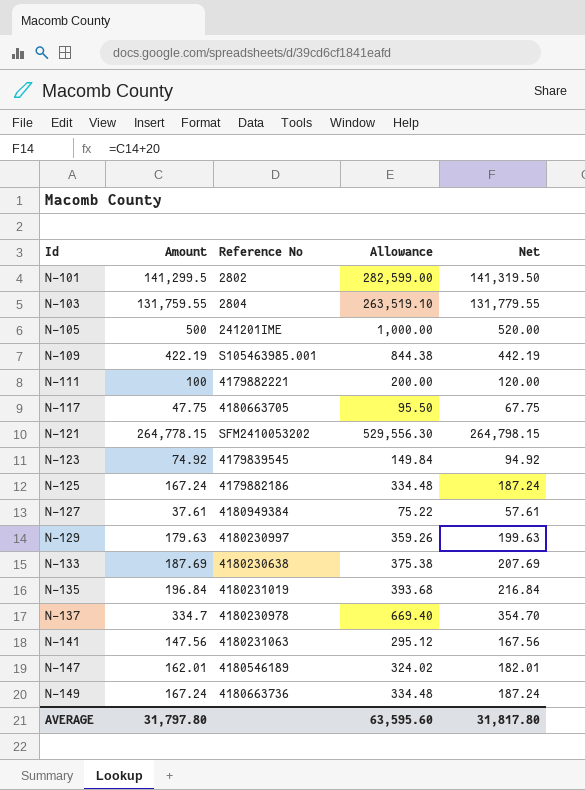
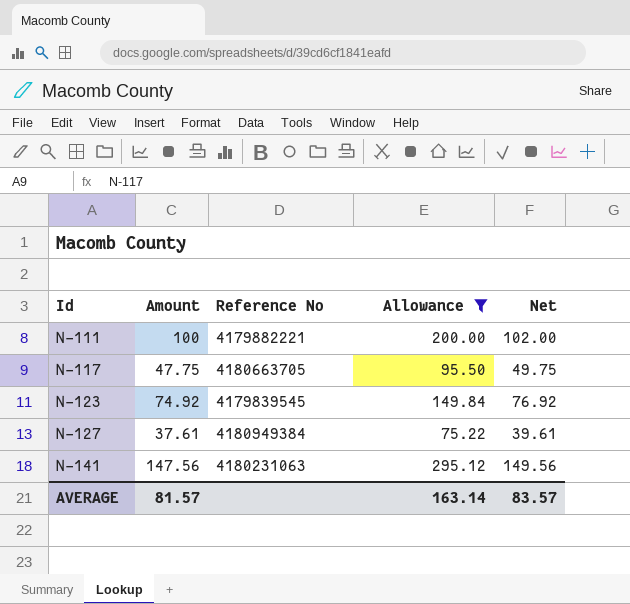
filter: none -> Allowance <= 295.12
column Net | formula: [Amount] + 20 -> [Amount] + 2
AVERAGE | Amount: 31,797.80 -> 81.57
AVERAGE | Allowance: 63,595.60 -> 163.14
AVERAGE | Net: 31,817.80 -> 83.57

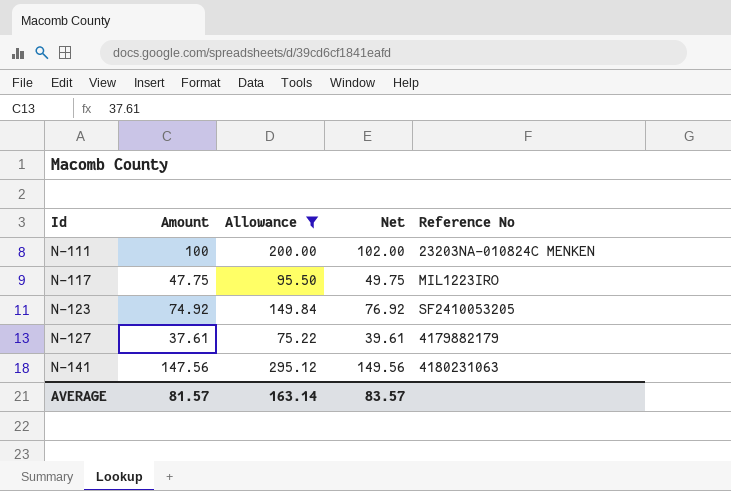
column Reference No | position: 3 -> 5
N-111 | Reference No: 4179882221 -> 23203NA-010824C MENKEN
N-117 | Reference No: 4180663705 -> MIL1223IRO
N-123 | Reference No: 4179839545 -> SF2410053205
N-127 | Reference No: 4180949384 -> 4179882179

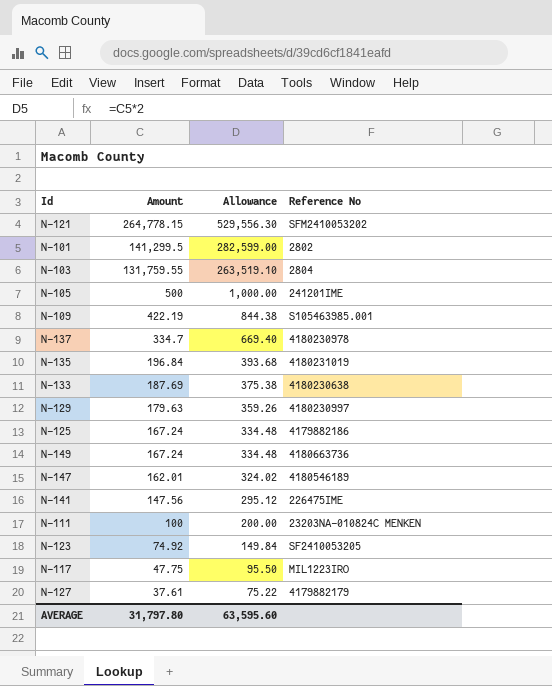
filter: Allowance <= 295.12 -> none
row order: Id ascending -> Amount descending
column Net | formula: [Amount] + 2 -> none
N-141 | Reference No: 4180231063 -> 226475IME
AVERAGE | Amount: 81.57 -> 31,797.80
AVERAGE | Allowance: 163.14 -> 63,595.60

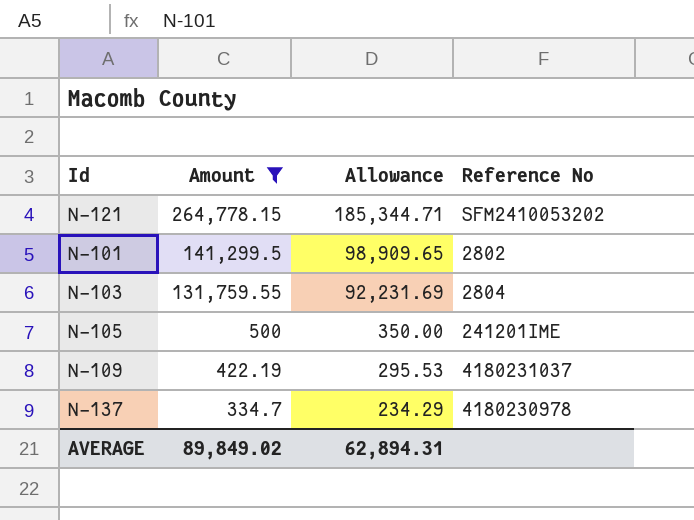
filter: none -> Amount >= 334.7
column Allowance | formula: [Amount] * 2 -> [Amount] * 0.7
N-109 | Reference No: S105463985.001 -> 4180231037
AVERAGE | Amount: 31,797.80 -> 89,849.02
AVERAGE | Allowance: 63,595.60 -> 62,894.31

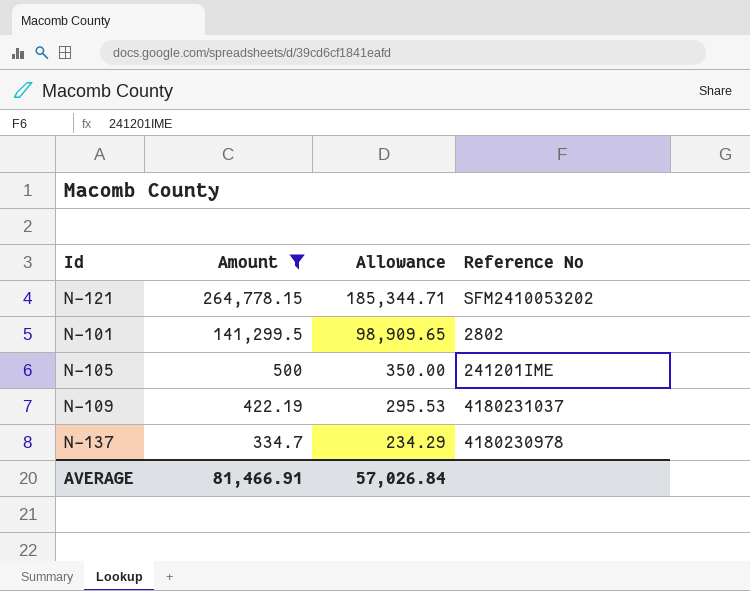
row N-103: 131,759.55 | 92,231.69 | 2804 -> none
AVERAGE | Amount: 89,849.02 -> 81,466.91
AVERAGE | Allowance: 62,894.31 -> 57,026.84

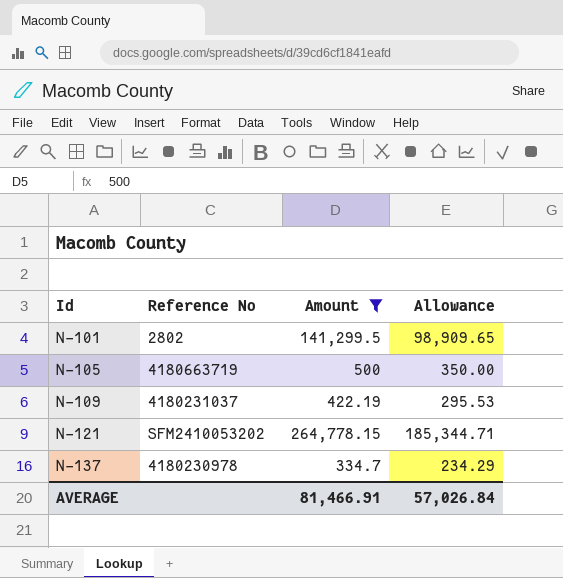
row order: Amount descending -> Id ascending
column Reference No | position: 4 -> 2
N-105 | Reference No: 241201IME -> 4180663719

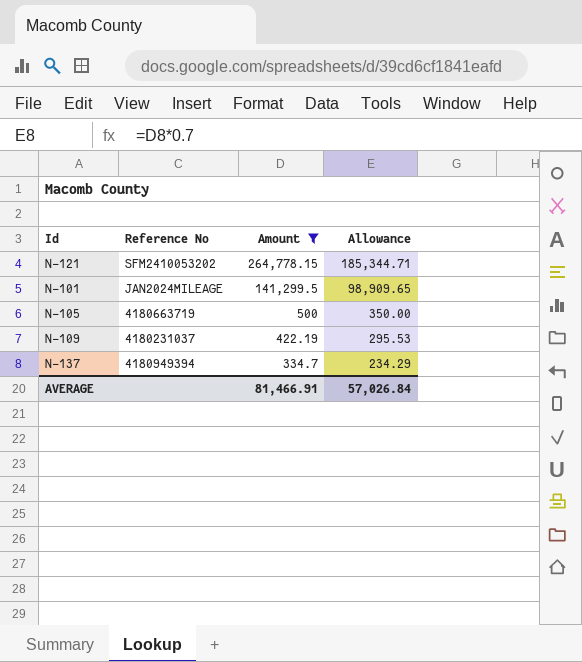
row order: Id ascending -> Amount descending
N-101 | Reference No: 2802 -> JAN2024MILEAGE
N-137 | Reference No: 4180230978 -> 4180949394

